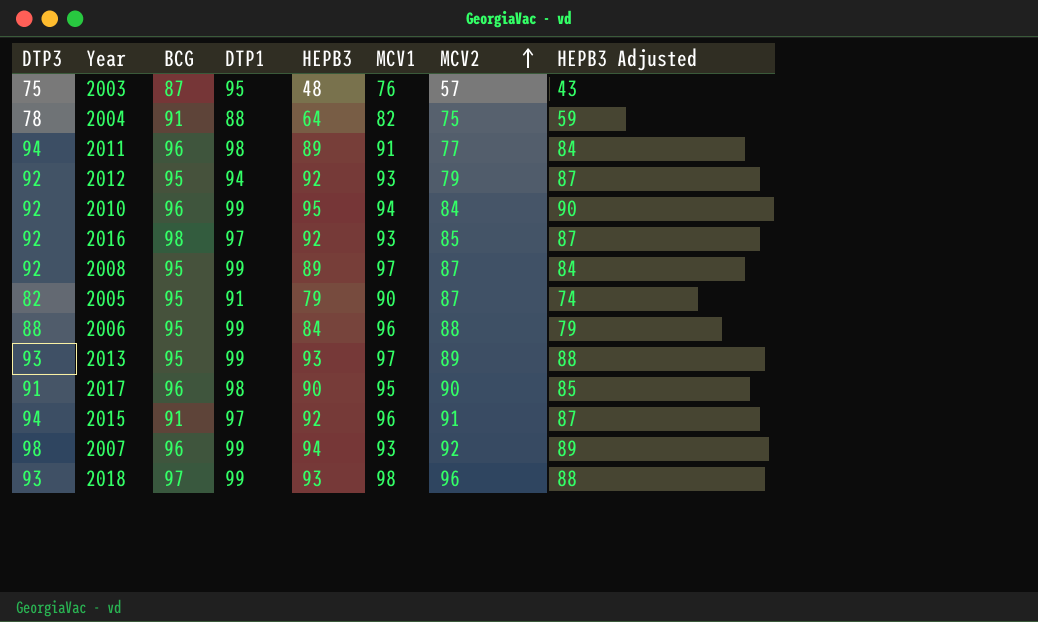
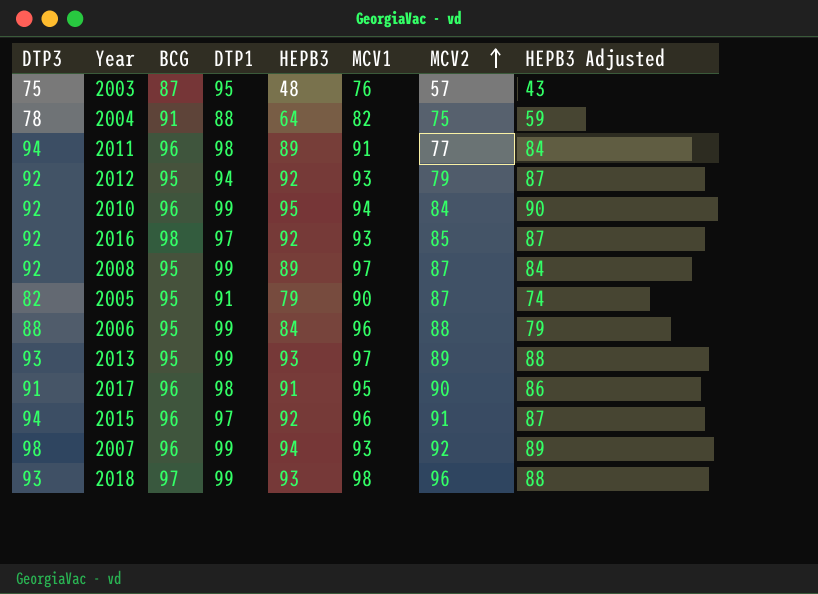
2017 | HEPB3: 90 -> 91
2017 | HEPB3 Adjusted: 85 -> 86
2015 | BCG: 91 -> 96

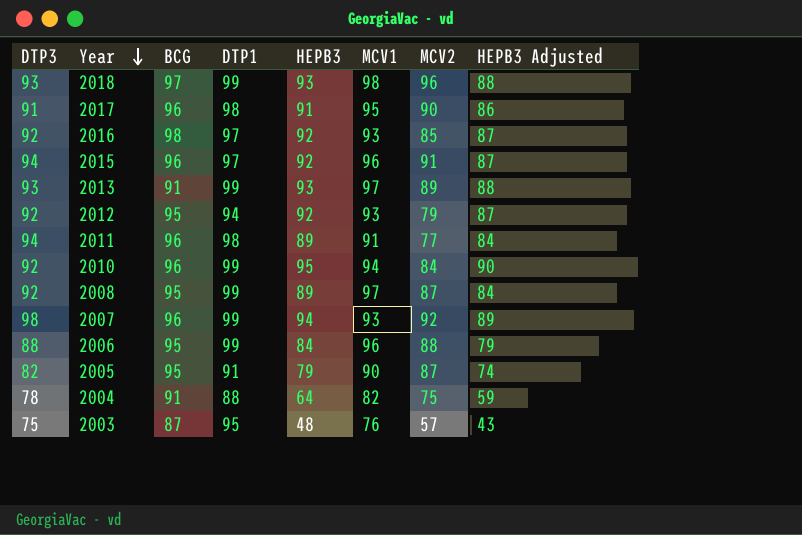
row order: MCV2 ascending -> Year descending
2013 | BCG: 95 -> 91

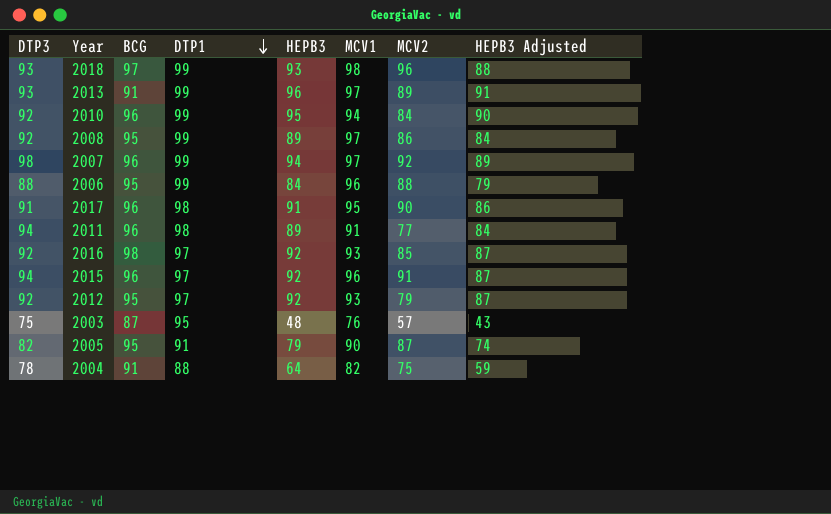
row order: Year descending -> DTP1 descending
2013 | HEPB3: 93 -> 96
2013 | HEPB3 Adjusted: 88 -> 91
2008 | MCV2: 87 -> 86
2007 | MCV1: 93 -> 97
2012 | DTP1: 94 -> 97

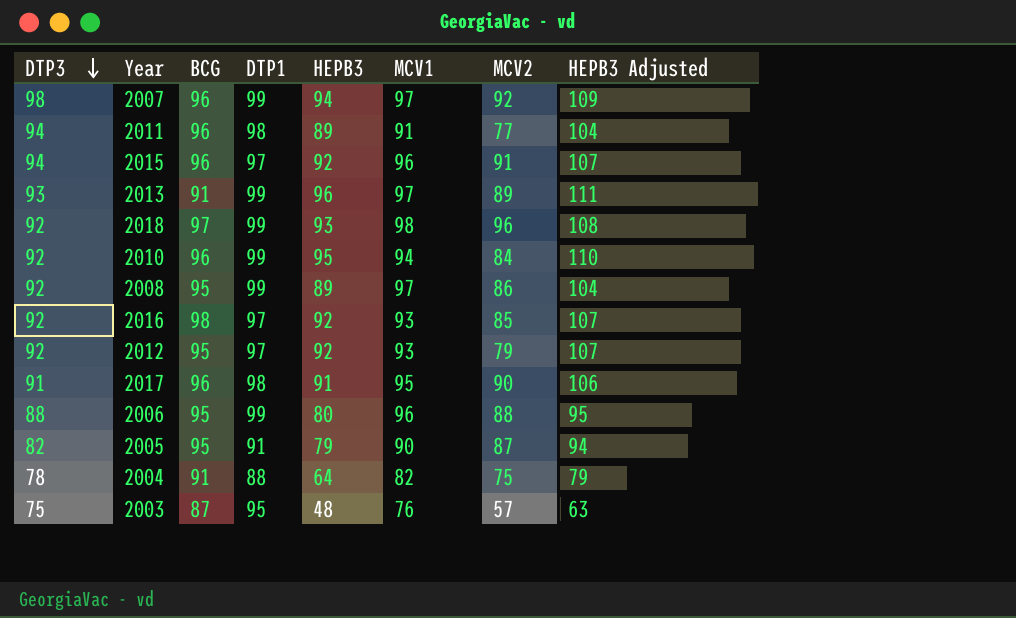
row order: DTP1 descending -> DTP3 descending
column HEPB3 Adjusted | formula: [HEPB3] - 5 -> [HEPB3] + 15
2018 | DTP3: 93 -> 92
2006 | HEPB3: 84 -> 80

